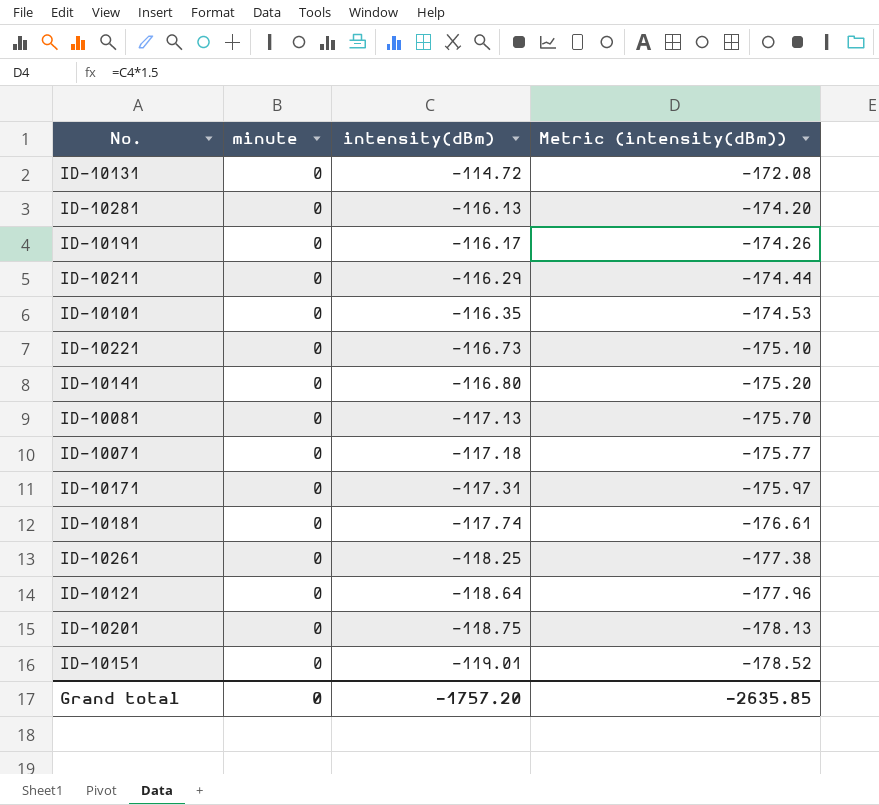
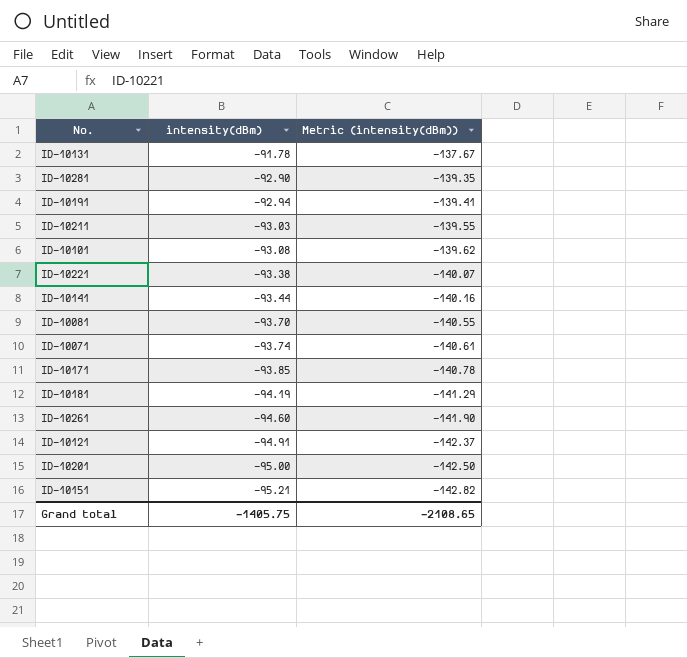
column minute | position: 2 -> none
ID-10131 | intensity(dBm): -114.72 -> -91.78
ID-10131 | Metric (intensity(dBm)): -172.08 -> -137.67
ID-10281 | intensity(dBm): -116.13 -> -92.90
ID-10281 | Metric (intensity(dBm)): -174.20 -> -139.35
ID-10191 | intensity(dBm): -116.17 -> -92.94
ID-10191 | Metric (intensity(dBm)): -174.26 -> -139.41
ID-10211 | intensity(dBm): -116.29 -> -93.03
ID-10211 | Metric (intensity(dBm)): -174.44 -> -139.55
ID-10101 | intensity(dBm): -116.35 -> -93.08
ID-10101 | Metric (intensity(dBm)): -174.53 -> -139.62
ID-10221 | intensity(dBm): -116.73 -> -93.38
ID-10221 | Metric (intensity(dBm)): -175.10 -> -140.07
ID-10141 | intensity(dBm): -116.80 -> -93.44
ID-10141 | Metric (intensity(dBm)): -175.20 -> -140.16
ID-10081 | intensity(dBm): -117.13 -> -93.70
ID-10081 | Metric (intensity(dBm)): -175.70 -> -140.55
ID-10071 | intensity(dBm): -117.18 -> -93.74
ID-10071 | Metric (intensity(dBm)): -175.77 -> -140.61
ID-10171 | intensity(dBm): -117.31 -> -93.85
ID-10171 | Metric (intensity(dBm)): -175.97 -> -140.78
ID-10181 | intensity(dBm): -117.74 -> -94.19
ID-10181 | Metric (intensity(dBm)): -176.61 -> -141.29
ID-10261 | intensity(dBm): -118.25 -> -94.60
ID-10261 | Metric (intensity(dBm)): -177.38 -> -141.90
ID-10121 | intensity(dBm): -118.64 -> -94.91
ID-10121 | Metric (intensity(dBm)): -177.96 -> -142.37
ID-10201 | intensity(dBm): -118.75 -> -95.00
ID-10201 | Metric (intensity(dBm)): -178.13 -> -142.50
ID-10151 | intensity(dBm): -119.01 -> -95.21
ID-10151 | Metric (intensity(dBm)): -178.52 -> -142.82
Grand total | intensity(dBm): -1757.20 -> -1405.75
Grand total | Metric (intensity(dBm)): -2635.85 -> -2108.65

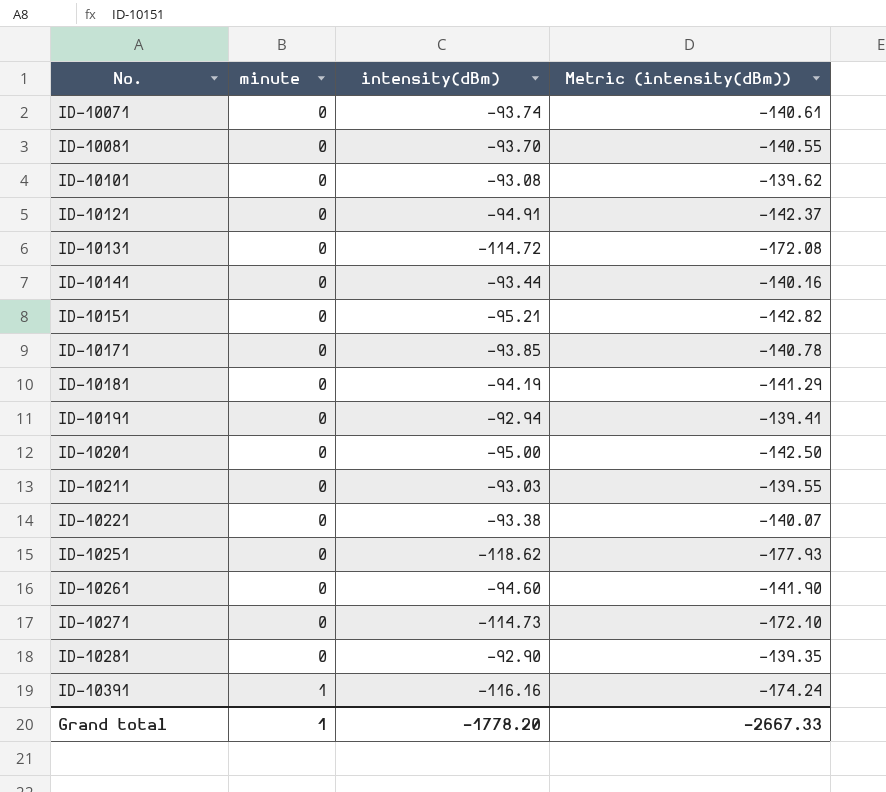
row order: intensity(dBm) descending -> No. ascending
column minute | position: none -> 2
ID-10131 | intensity(dBm): -91.78 -> -114.72
ID-10131 | Metric (intensity(dBm)): -137.67 -> -172.08
row ID-10251: none -> 0 | -118.62 | -177.93
row ID-10271: none -> 0 | -114.73 | -172.10
row ID-10391: none -> 1 | -116.16 | -174.24
Grand total | intensity(dBm): -1405.75 -> -1778.20
Grand total | Metric (intensity(dBm)): -2108.65 -> -2667.33

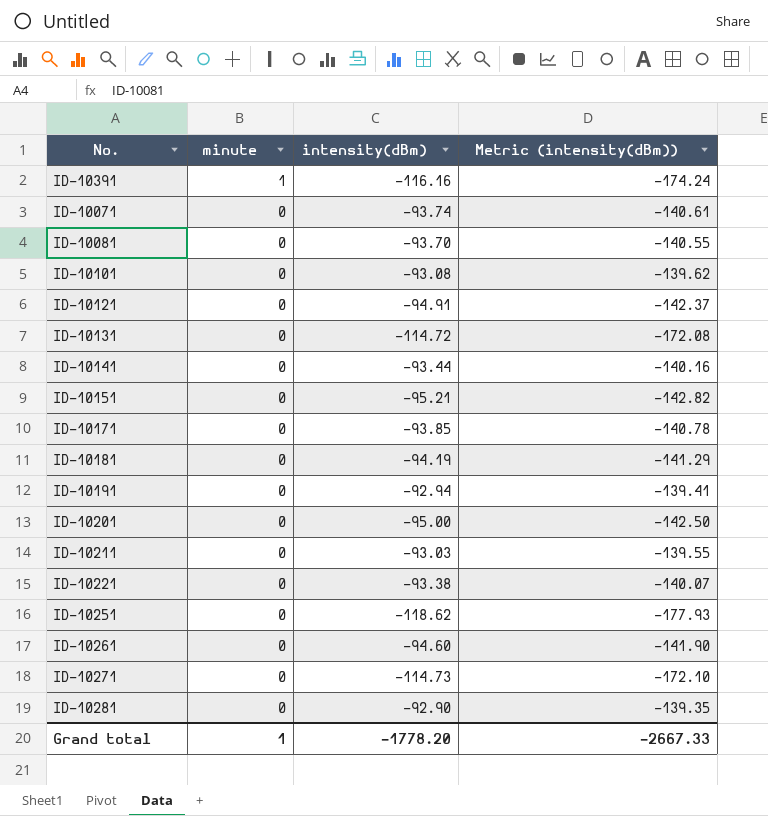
row order: No. ascending -> minute descending

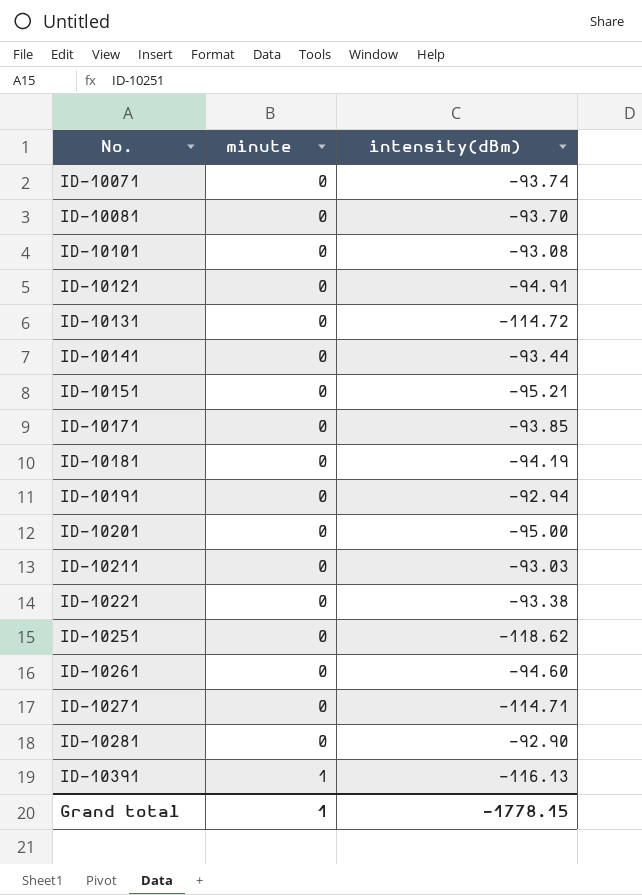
row order: minute descending -> No. ascending
column Metric (intensity(dBm)) | formula: [intensity(dBm)] * 1.5 -> none
ID-10271 | intensity(dBm): -114.73 -> -114.71
ID-10391 | intensity(dBm): -116.16 -> -116.13
Grand total | intensity(dBm): -1778.20 -> -1778.15

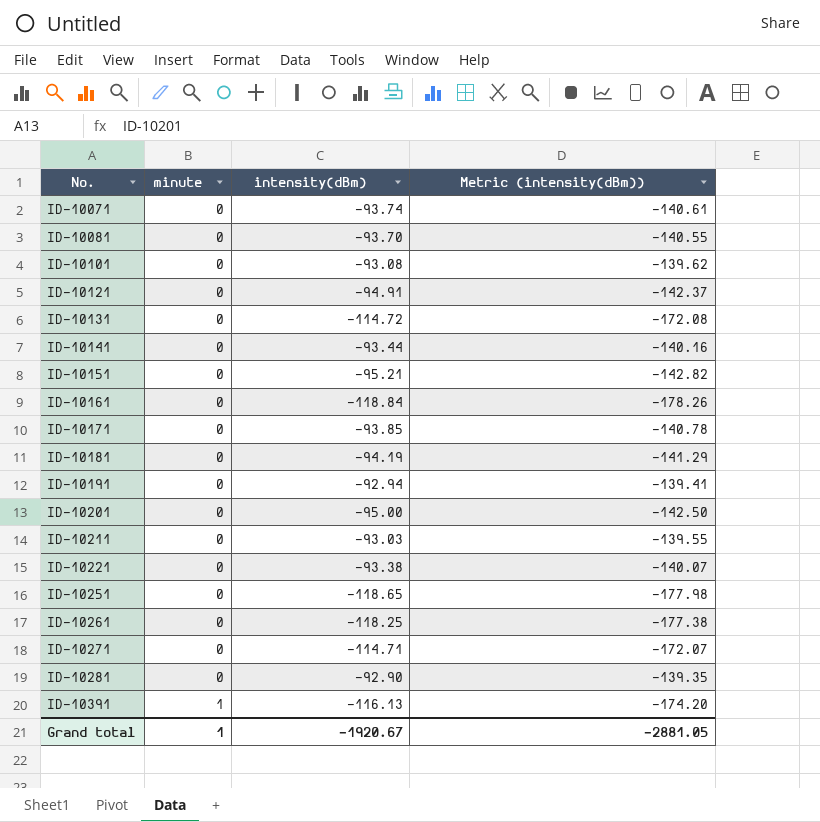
column Metric (intensity(dBm)) | formula: none -> [intensity(dBm)] * 1.5
row ID-10161: none -> 0 | -118.84 | -178.26
ID-10251 | intensity(dBm): -118.62 -> -118.65
ID-10261 | intensity(dBm): -94.60 -> -118.25
Grand total | intensity(dBm): -1778.15 -> -1920.67

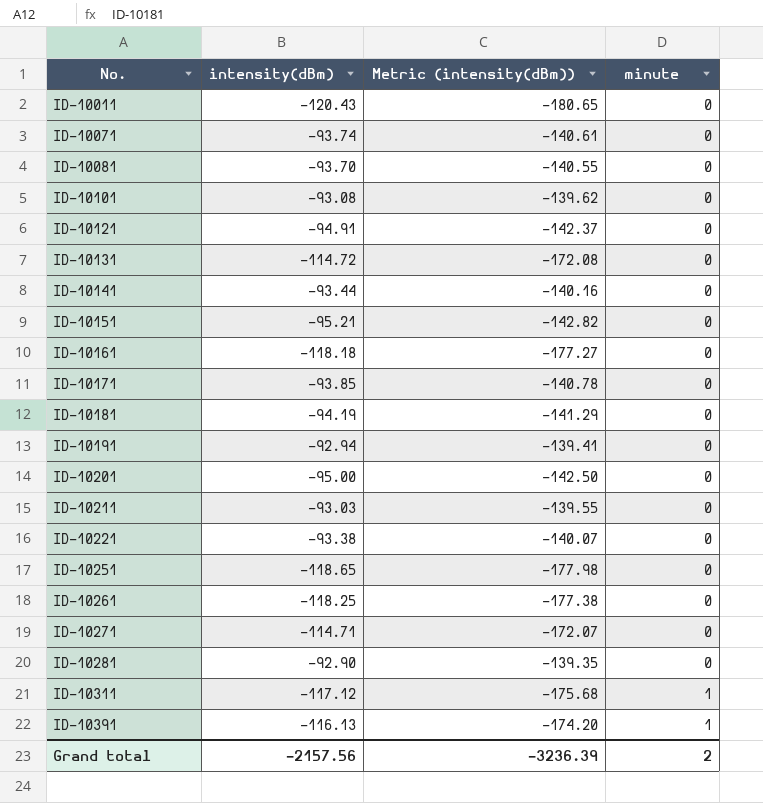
column minute | position: 2 -> 4
row ID-10011: none -> -120.43 | -180.65 | 0
ID-10161 | intensity(dBm): -118.84 -> -118.18
ID-10161 | Metric (intensity(dBm)): -178.26 -> -177.27
row ID-10311: none -> -117.12 | -175.68 | 1
Grand total | intensity(dBm): -1920.67 -> -2157.56
Grand total | Metric (intensity(dBm)): -2881.05 -> -3236.39
Grand total | minute: 1 -> 2

